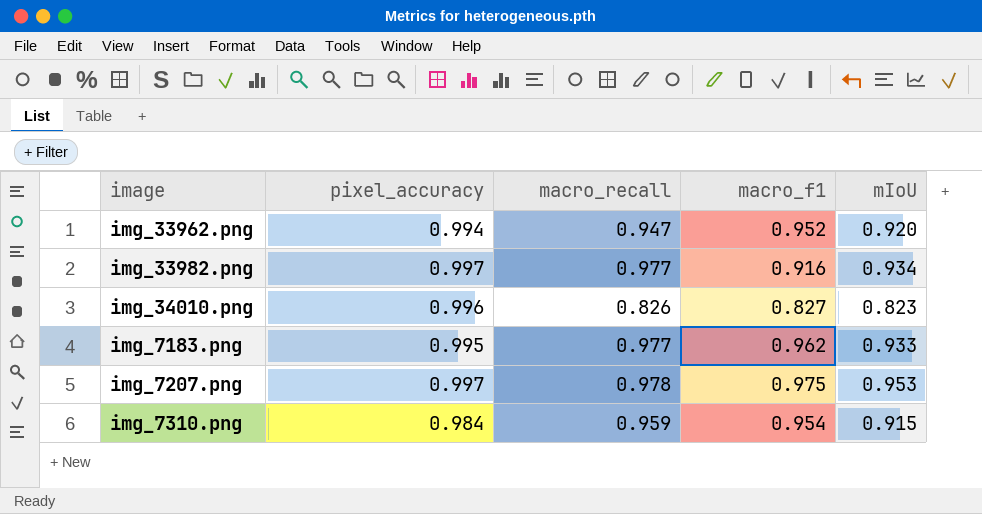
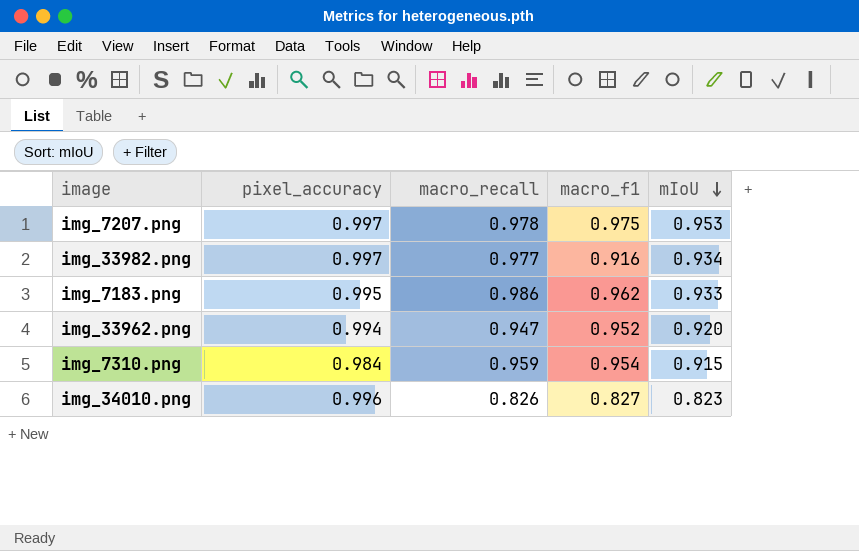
row order: none -> mIoU descending
img_7183.png | macro_recall: 0.977 -> 0.986

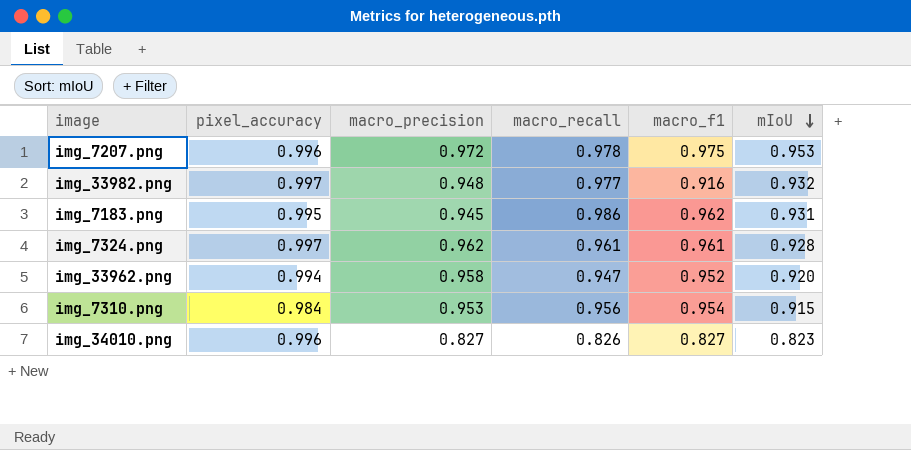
column macro_precision | position: none -> 3
img_7207.png | pixel_accuracy: 0.997 -> 0.996
img_33982.png | mIoU: 0.934 -> 0.932
img_7183.png | mIoU: 0.933 -> 0.931
row img_7324.png: none -> 0.997 | 0.962 | 0.961 | 0.961 | 0.928
img_7310.png | macro_recall: 0.959 -> 0.956

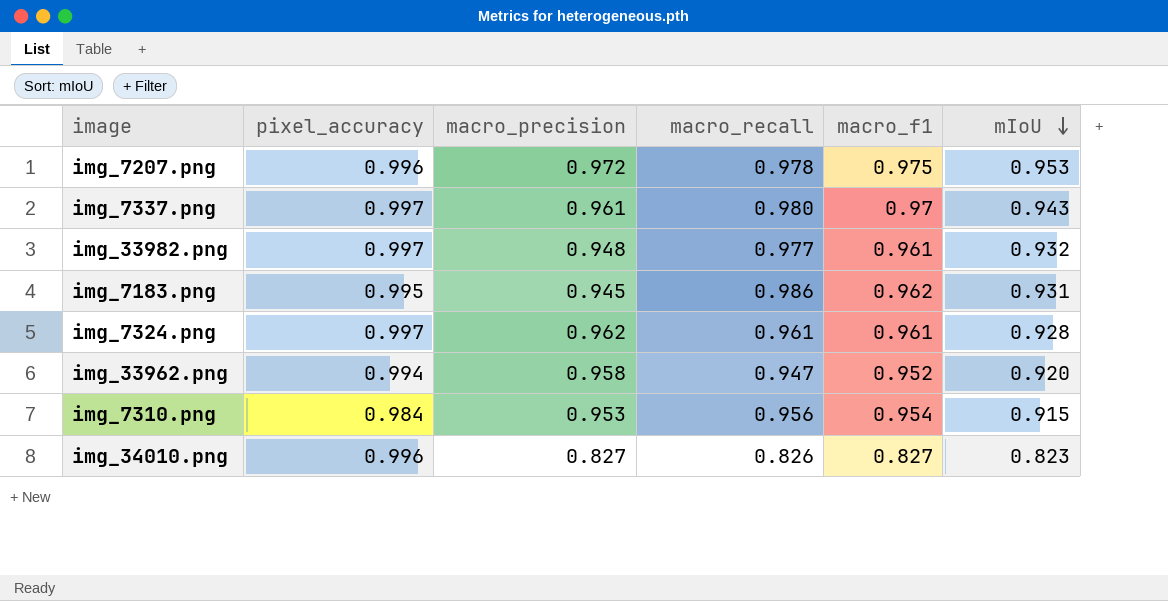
row img_7337.png: none -> 0.997 | 0.961 | 0.980 | 0.97 | 0.943
img_33982.png | macro_f1: 0.916 -> 0.961

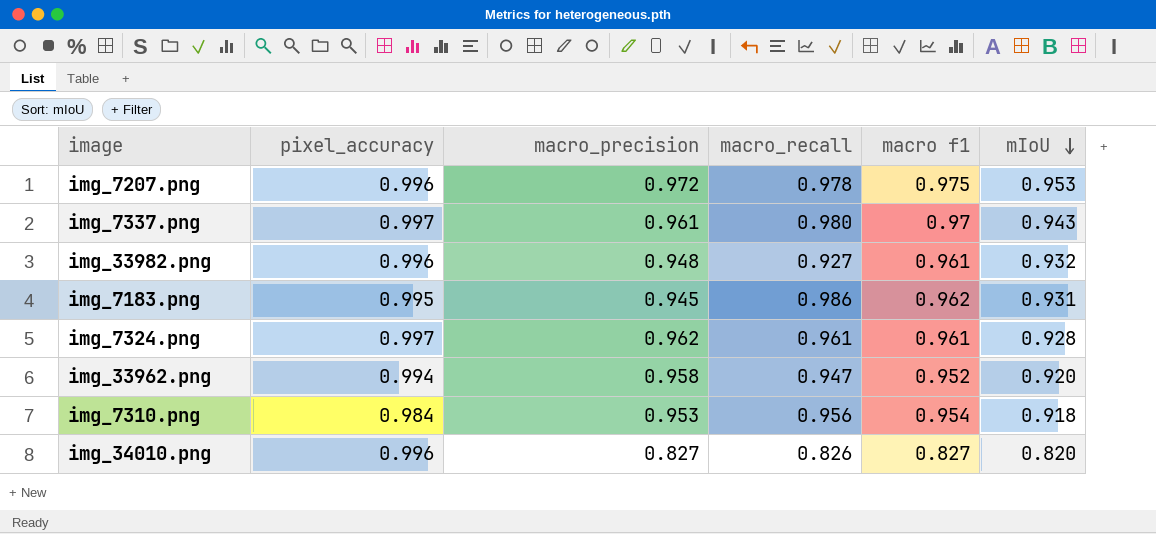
column name: macro_f1 -> macro f1
img_33982.png | pixel_accuracy: 0.997 -> 0.996
img_33982.png | macro_recall: 0.977 -> 0.927
img_7310.png | mIoU: 0.915 -> 0.918
img_34010.png | mIoU: 0.823 -> 0.820

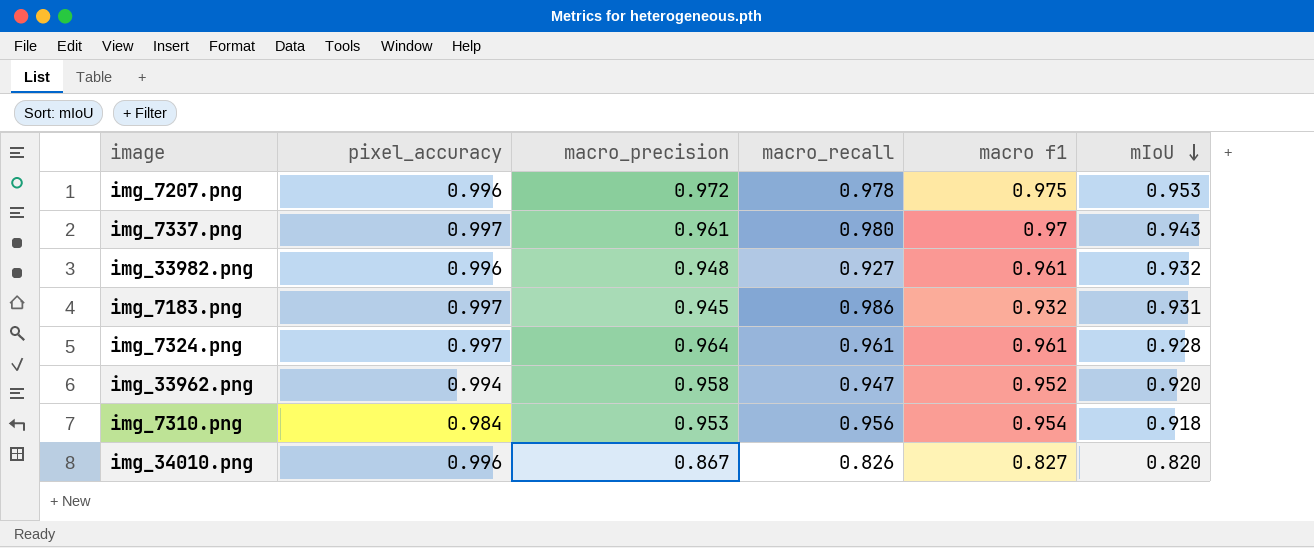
img_7183.png | pixel_accuracy: 0.995 -> 0.997
img_7183.png | macro f1: 0.962 -> 0.932
img_7324.png | macro_precision: 0.962 -> 0.964
img_34010.png | macro_precision: 0.827 -> 0.867

